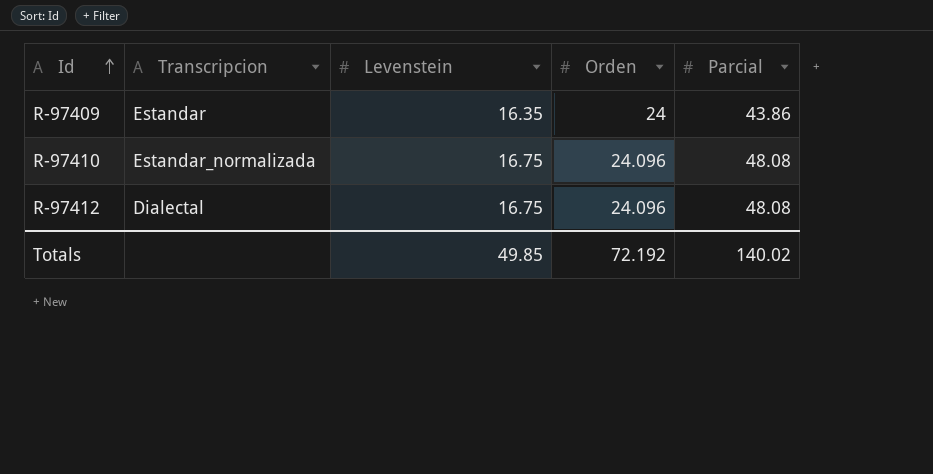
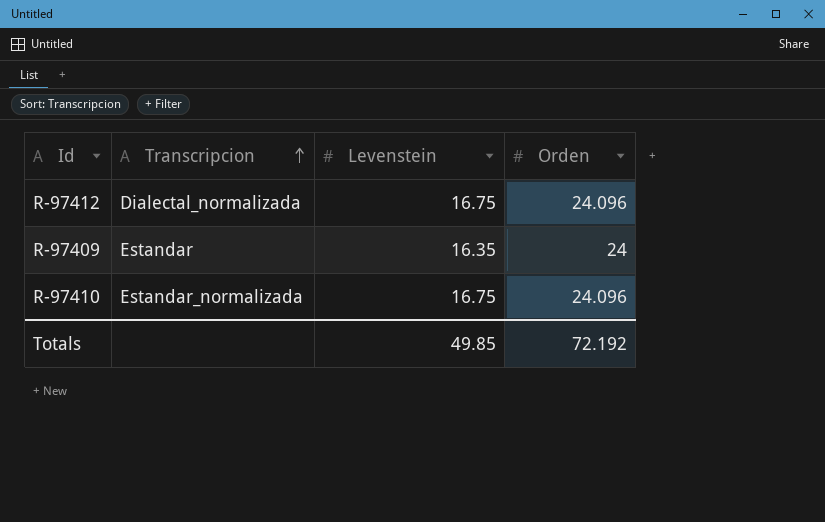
row order: Id ascending -> Transcripcion ascending
column Parcial | position: 5 -> none
R-97412 | Transcripcion: Dialectal -> Dialectal_normalizada

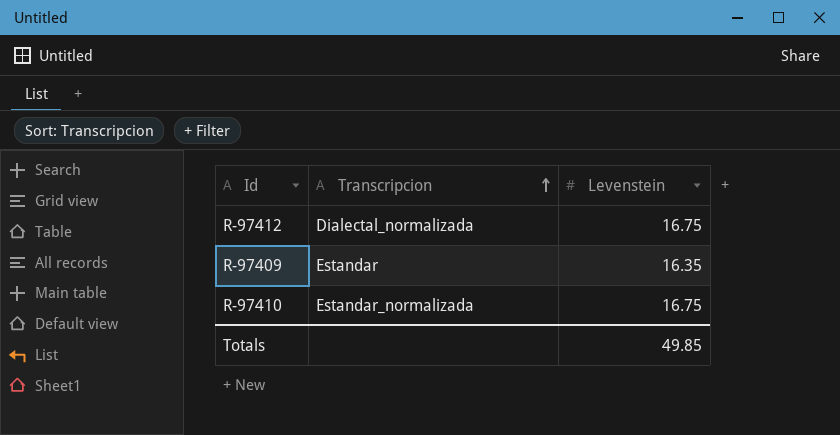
column Orden | position: 4 -> none

